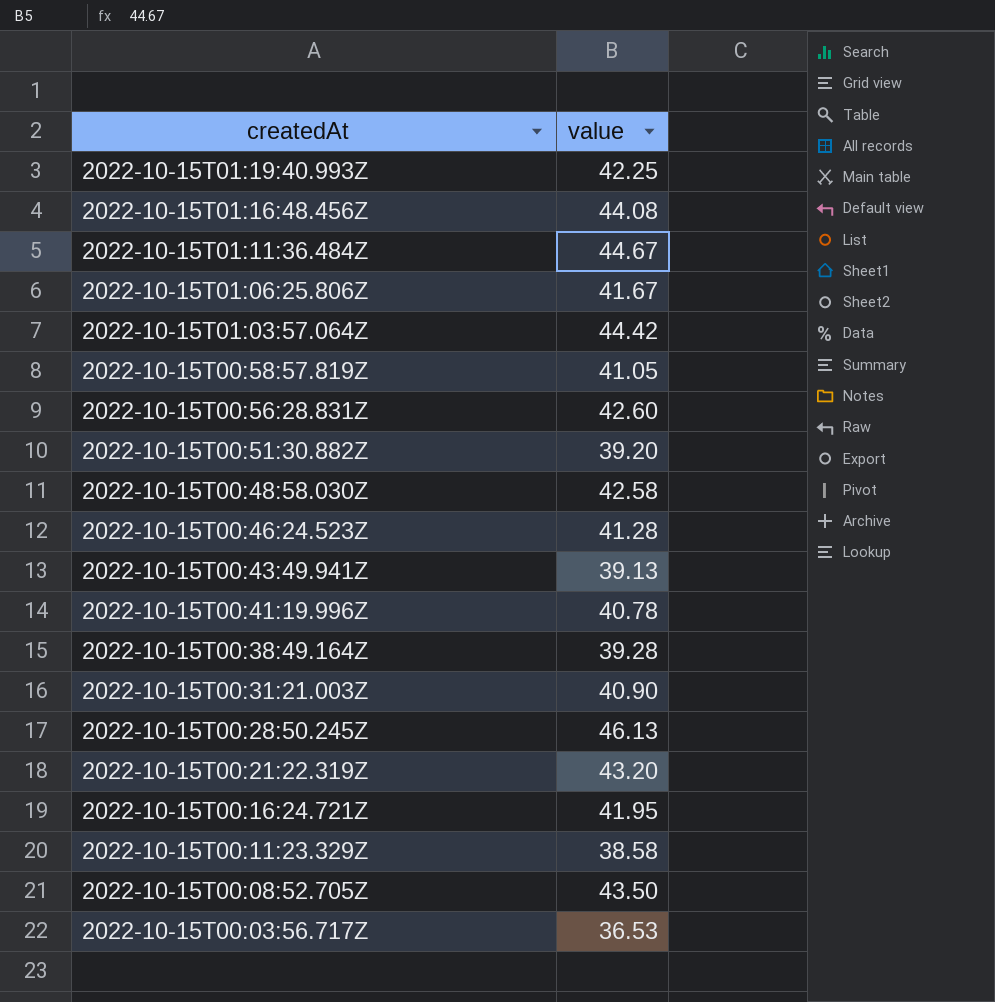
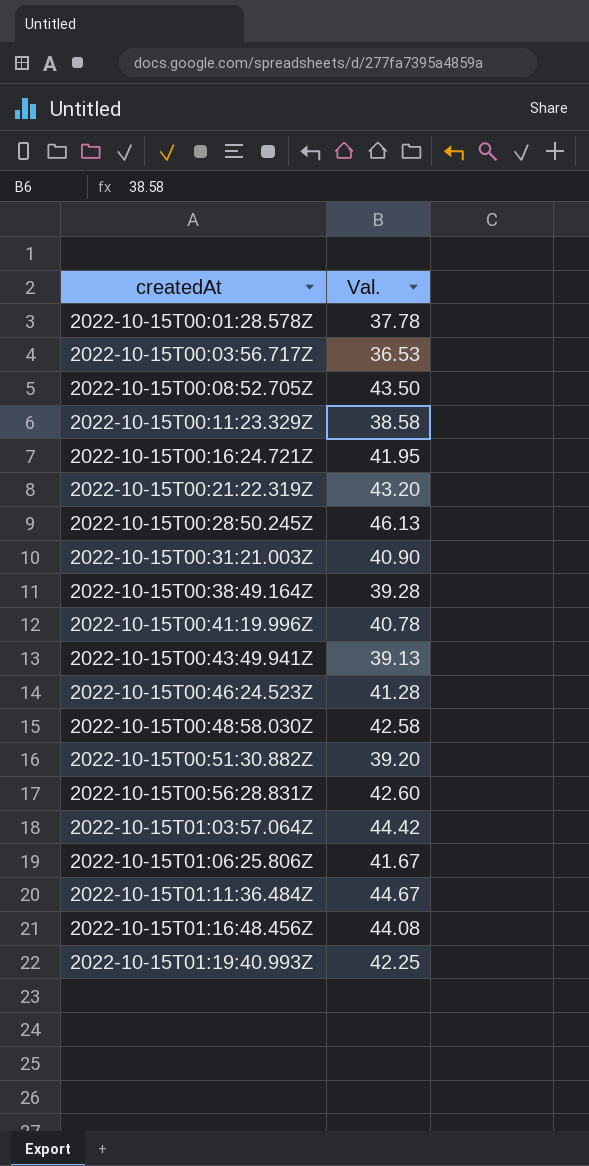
row order: createdAt descending -> createdAt ascending
column name: value -> Val.
row 2022-10-15T00:58:57.819Z: 41.05 -> none
row 2022-10-15T00:01:28.578Z: none -> 37.78

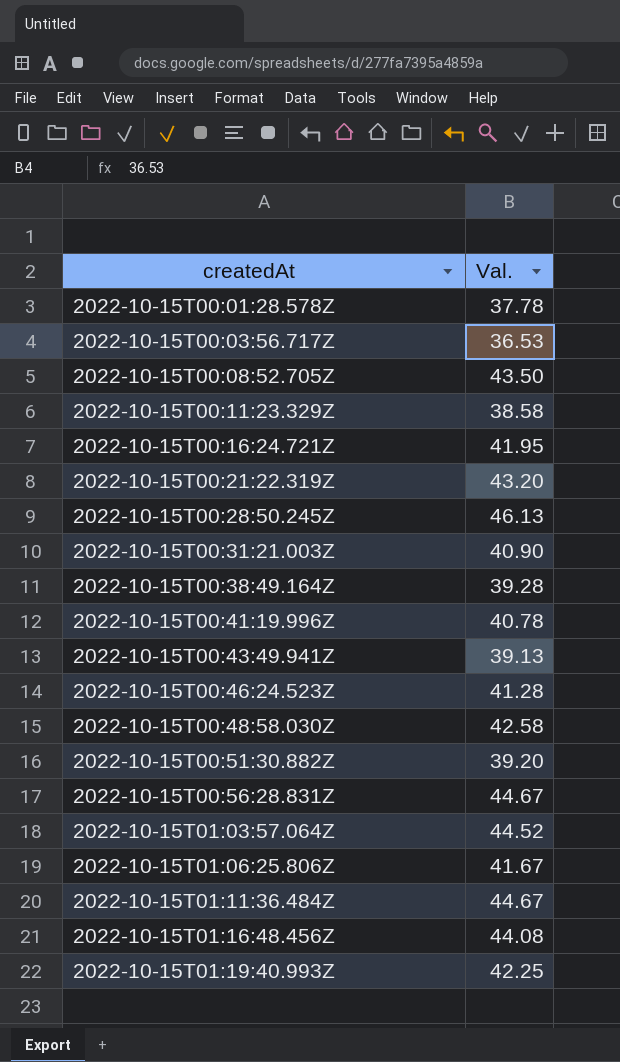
2022-10-15T00:56:28.831Z | Val.: 42.60 -> 44.67
2022-10-15T01:03:57.064Z | Val.: 44.42 -> 44.52

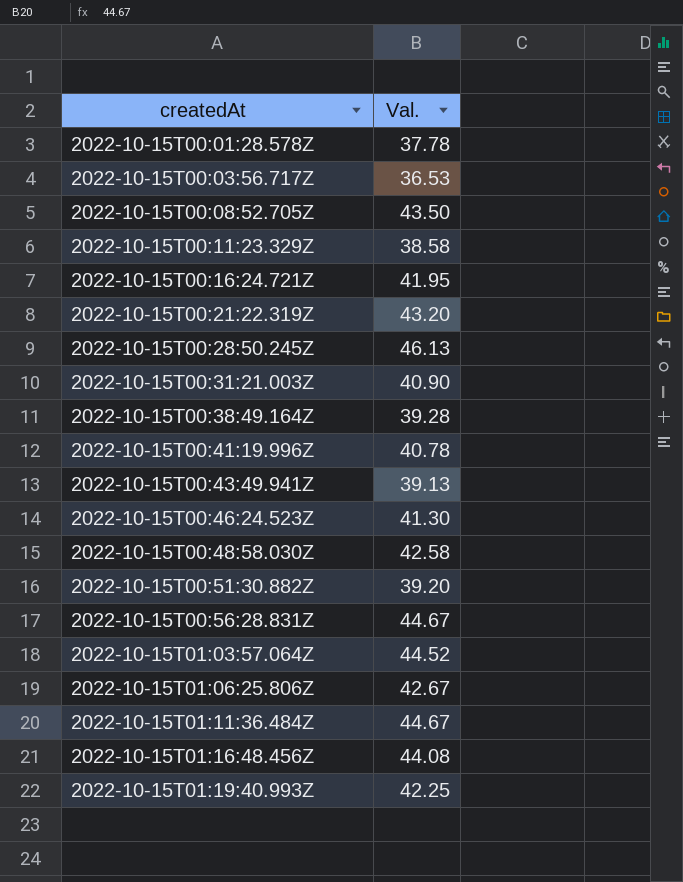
2022-10-15T00:46:24.523Z | Val.: 41.28 -> 41.30
2022-10-15T01:06:25.806Z | Val.: 41.67 -> 42.67

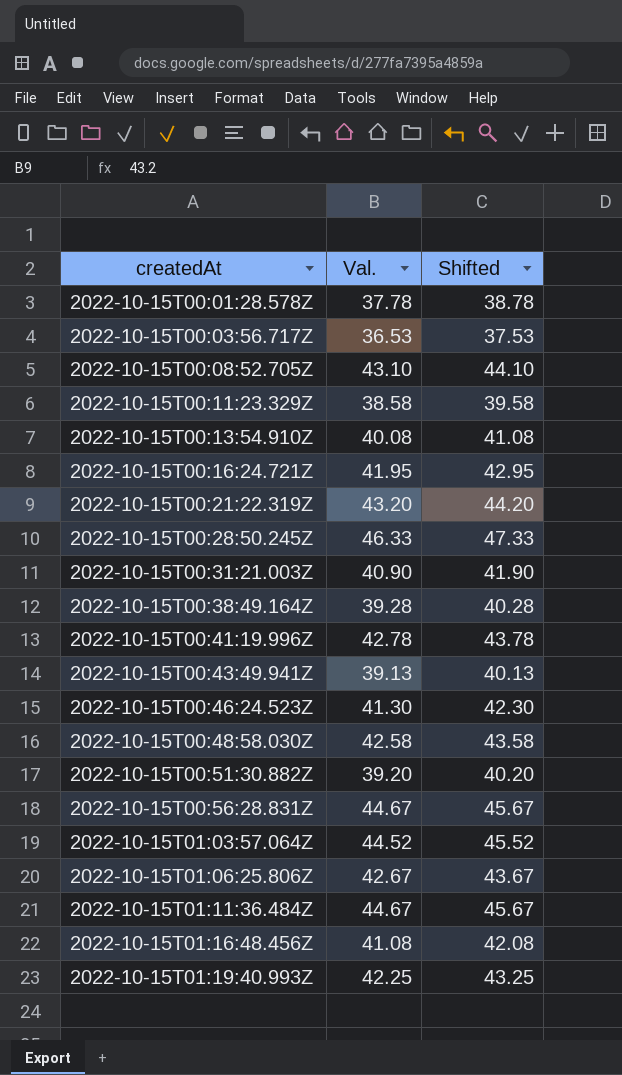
column Shifted | formula: none -> [Val.] + 1
2022-10-15T00:08:52.705Z | Val.: 43.50 -> 43.10
row 2022-10-15T00:13:54.910Z: none -> 40.08 | 41.08
2022-10-15T00:28:50.245Z | Val.: 46.13 -> 46.33
2022-10-15T00:41:19.996Z | Val.: 40.78 -> 42.78
2022-10-15T01:16:48.456Z | Val.: 44.08 -> 41.08

